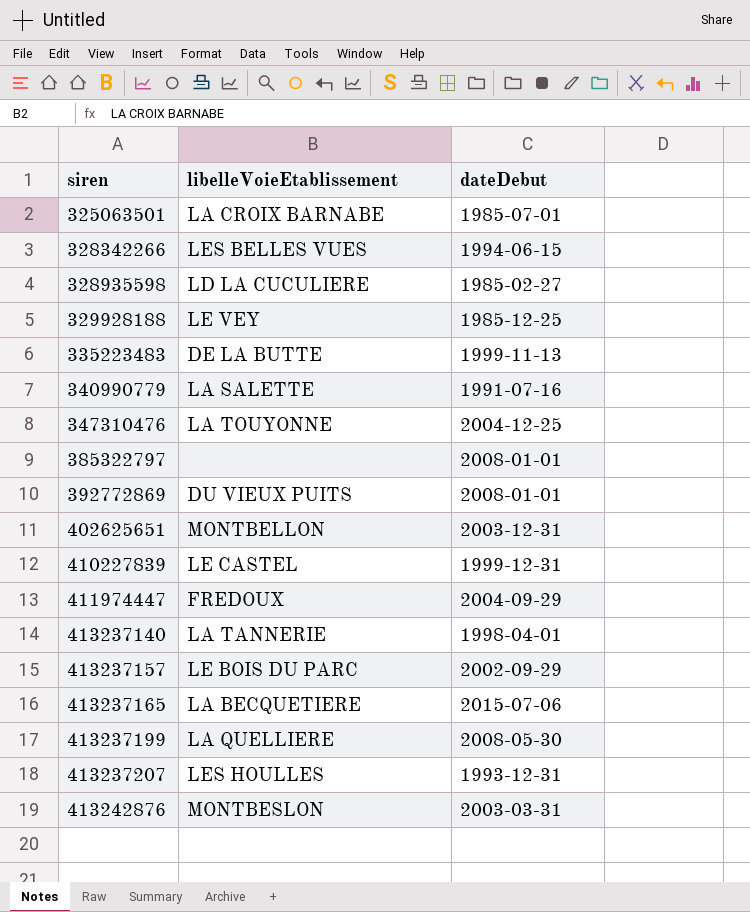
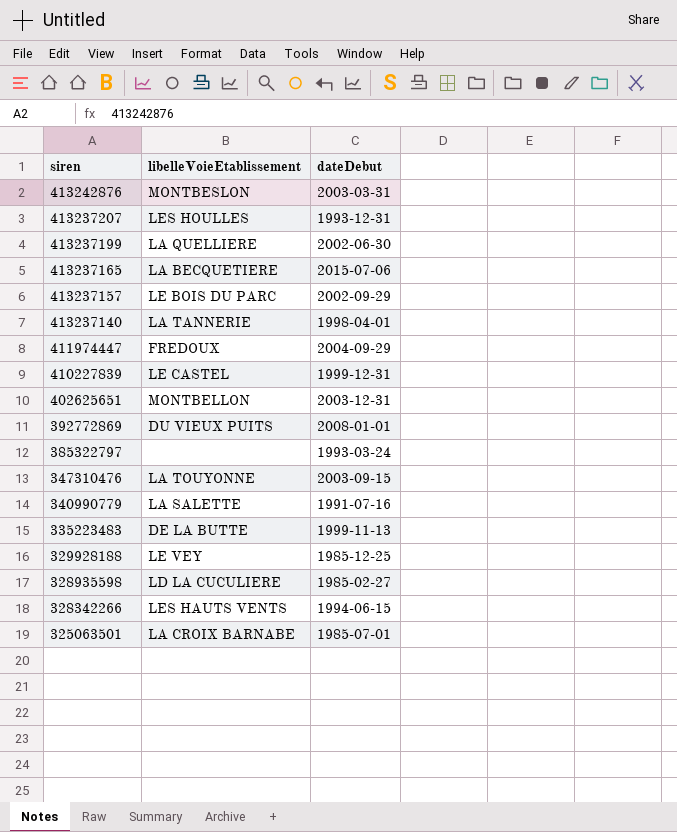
row order: siren ascending -> siren descending
413237199 | dateDebut: 2008-05-30 -> 2002-06-30
385322797 | dateDebut: 2008-01-01 -> 1993-03-24
347310476 | dateDebut: 2004-12-25 -> 2003-09-15
328342266 | libelleVoieEtablissement: LES BELLES VUES -> LES HAUTS VENTS

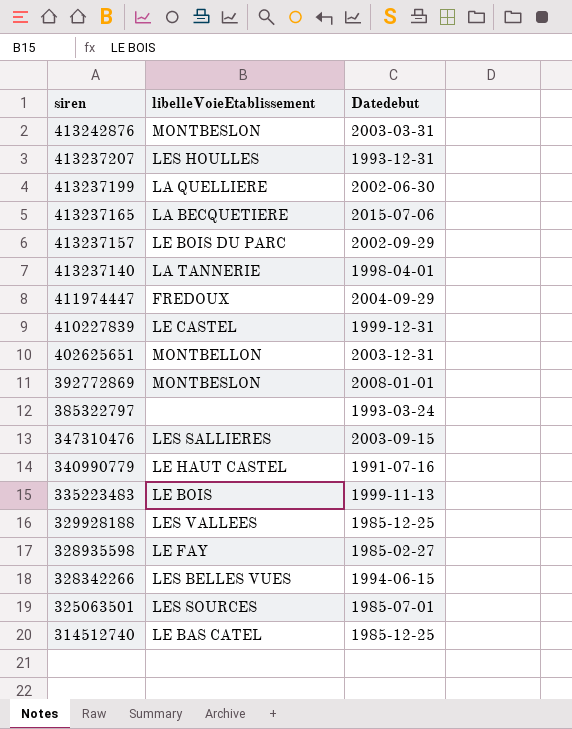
column name: dateDebut -> Datedebut
392772869 | libelleVoieEtablissement: DU VIEUX PUITS -> MONTBESLON
347310476 | libelleVoieEtablissement: LA TOUYONNE -> LES SALLIERES
340990779 | libelleVoieEtablissement: LA SALETTE -> LE HAUT CASTEL
335223483 | libelleVoieEtablissement: DE LA BUTTE -> LE BOIS
329928188 | libelleVoieEtablissement: LE VEY -> LES VALLEES
328935598 | libelleVoieEtablissement: LD LA CUCULIERE -> LE FAY
328342266 | libelleVoieEtablissement: LES HAUTS VENTS -> LES BELLES VUES
325063501 | libelleVoieEtablissement: LA CROIX BARNABE -> LES SOURCES
row 314512740: none -> LE BAS CATEL | 1985-12-25

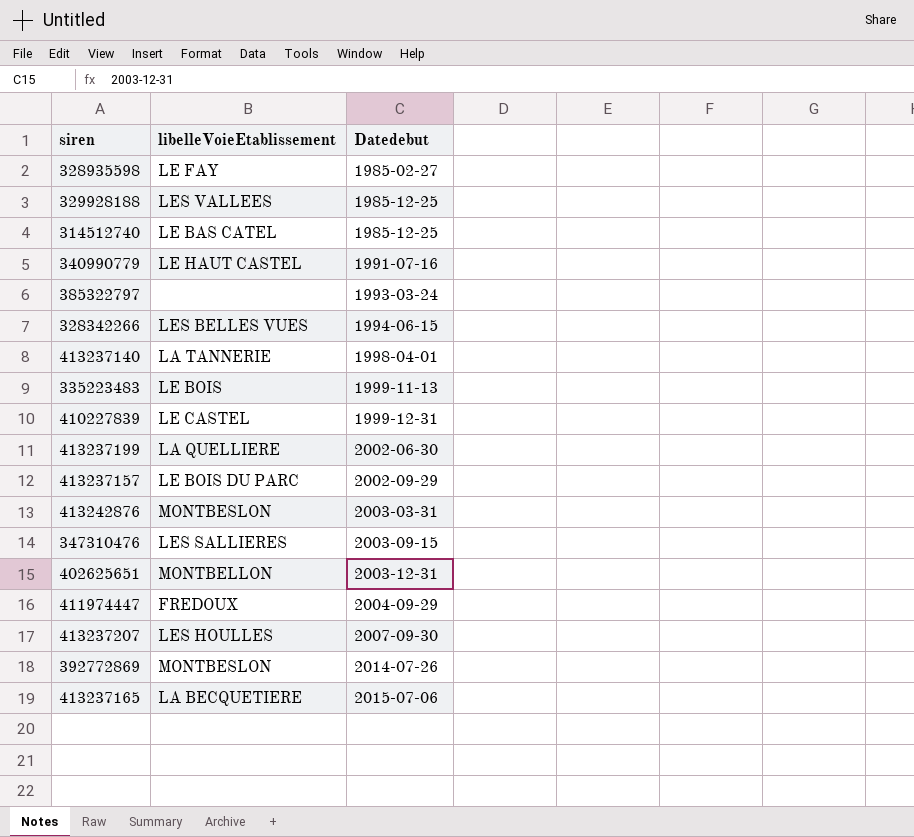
row order: siren descending -> Datedebut ascending
row 325063501: LES SOURCES | 1985-07-01 -> none
413237207 | Datedebut: 1993-12-31 -> 2007-09-30
392772869 | Datedebut: 2008-01-01 -> 2014-07-26

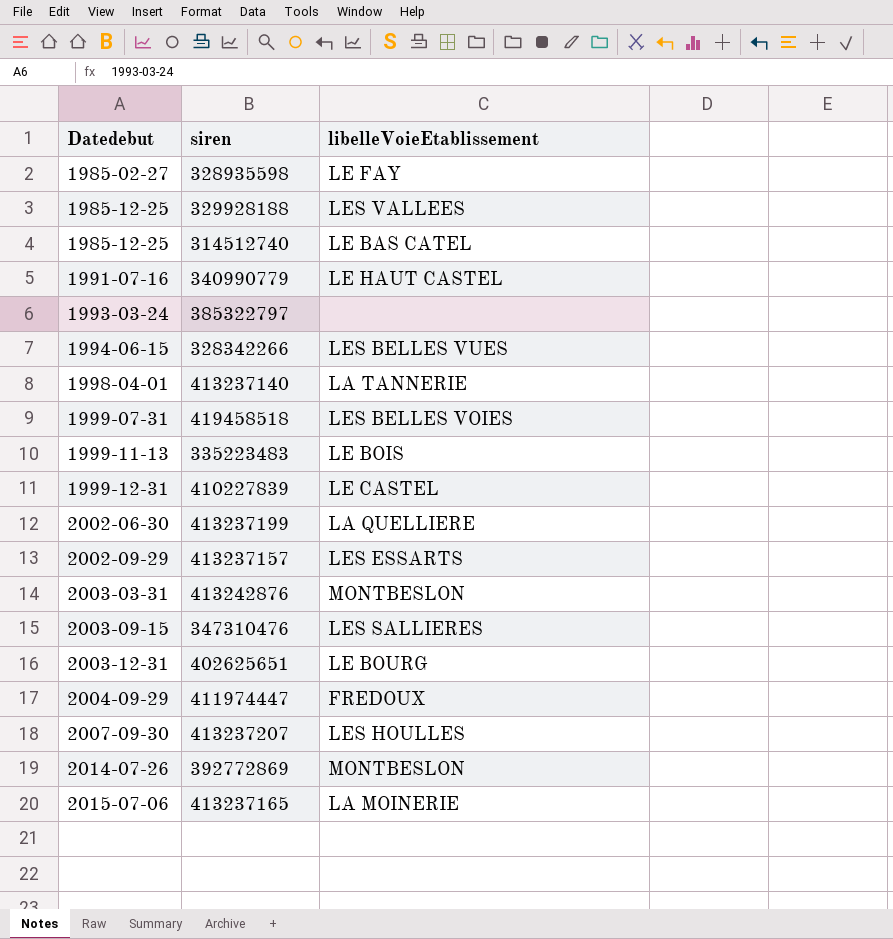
column Datedebut | position: 3 -> 1
row 419458518: none -> 1999-07-31 | LES BELLES VOIES
413237157 | libelleVoieEtablissement: LE BOIS DU PARC -> LES ESSARTS
402625651 | libelleVoieEtablissement: MONTBELLON -> LE BOURG
413237165 | libelleVoieEtablissement: LA BECQUETIERE -> LA MOINERIE

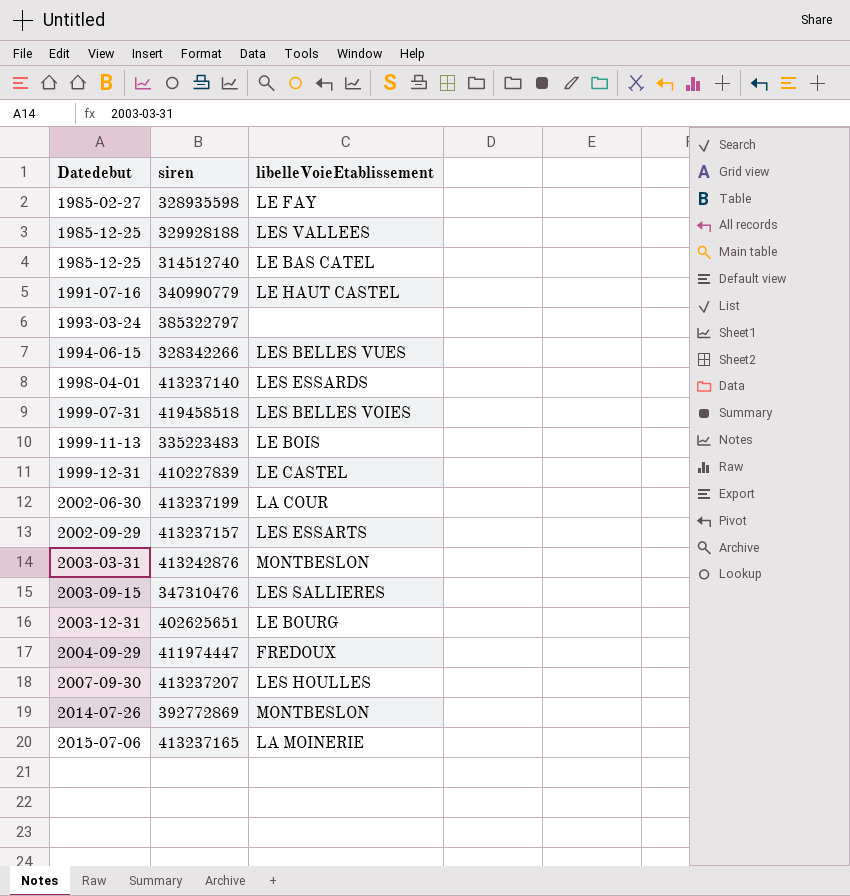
413237140 | libelleVoieEtablissement: LA TANNERIE -> LES ESSARDS
413237199 | libelleVoieEtablissement: LA QUELLIERE -> LA COUR

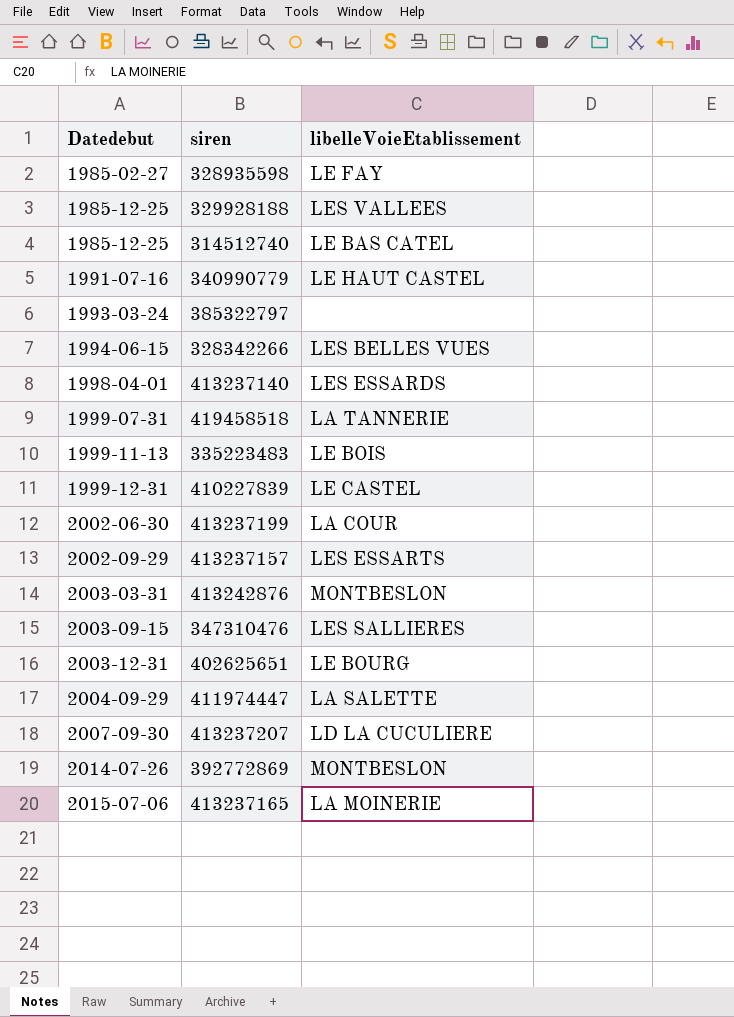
419458518 | libelleVoieEtablissement: LES BELLES VOIES -> LA TANNERIE
411974447 | libelleVoieEtablissement: FREDOUX -> LA SALETTE
413237207 | libelleVoieEtablissement: LES HOULLES -> LD LA CUCULIERE

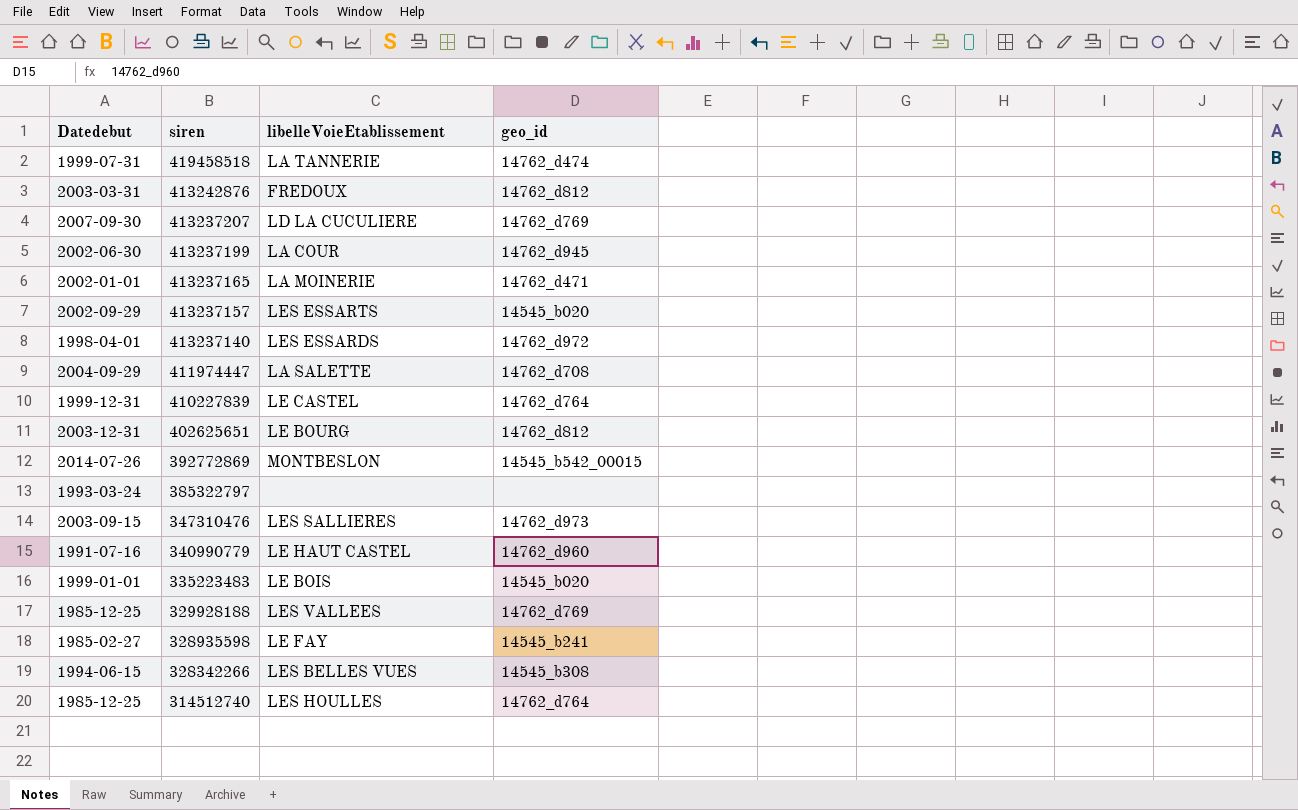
row order: Datedebut ascending -> siren descending
column geo_id | position: none -> 4
413242876 | libelleVoieEtablissement: MONTBESLON -> FREDOUX
413237165 | Datedebut: 2015-07-06 -> 2002-01-01
335223483 | Datedebut: 1999-11-13 -> 1999-01-01
314512740 | libelleVoieEtablissement: LE BAS CATEL -> LES HOULLES

